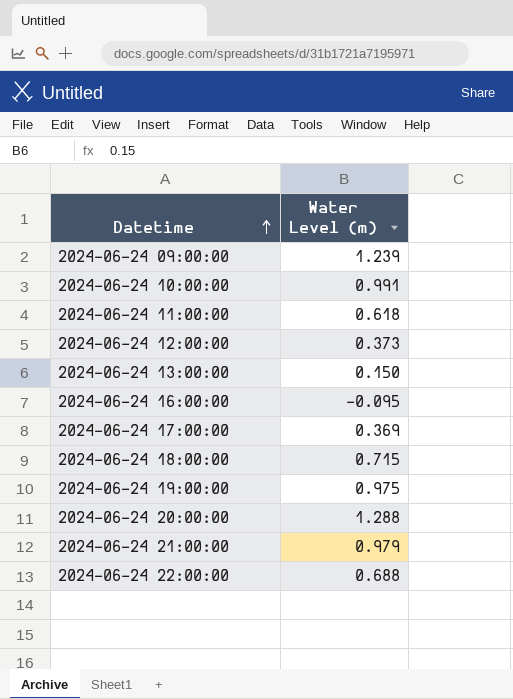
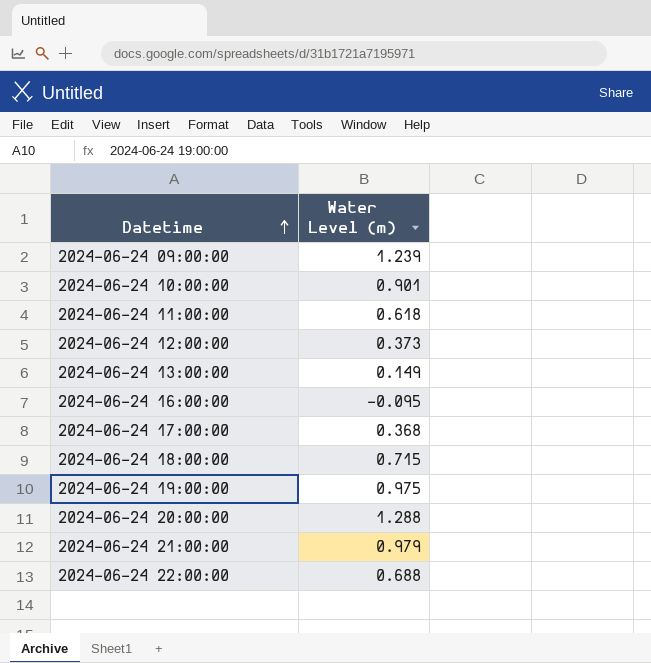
2024-06-24 10:00:00 | Water Level (m): 0.991 -> 0.901
2024-06-24 13:00:00 | Water Level (m): 0.150 -> 0.149
2024-06-24 17:00:00 | Water Level (m): 0.369 -> 0.368

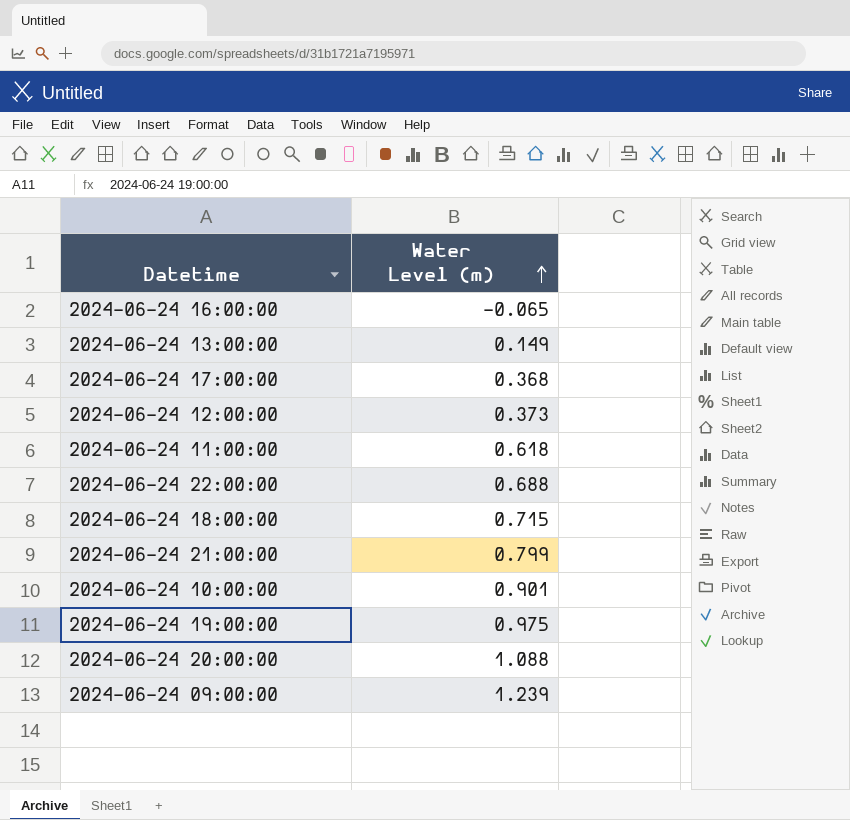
row order: Datetime ascending -> Water Level (m) ascending
2024-06-24 16:00:00 | Water Level (m): -0.095 -> -0.065
2024-06-24 21:00:00 | Water Level (m): 0.979 -> 0.799
2024-06-24 20:00:00 | Water Level (m): 1.288 -> 1.088

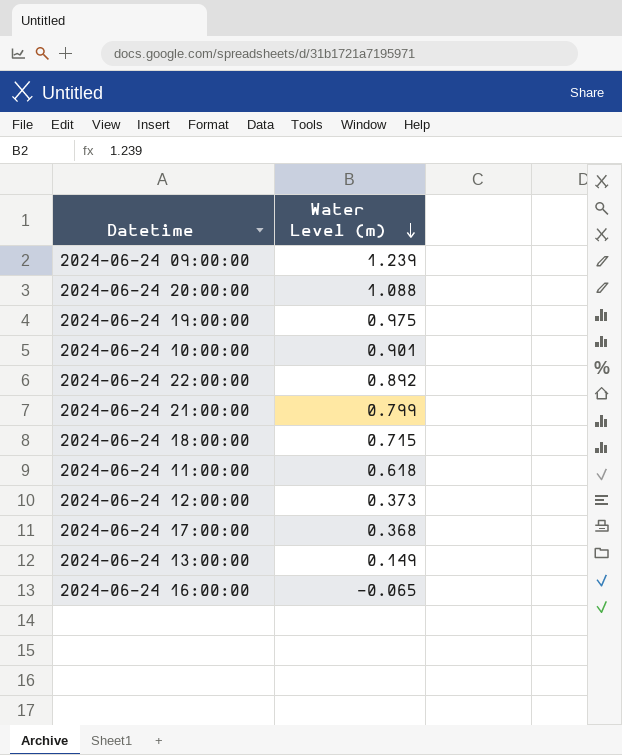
row order: Water Level (m) ascending -> Water Level (m) descending
2024-06-24 22:00:00 | Water Level (m): 0.688 -> 0.892

